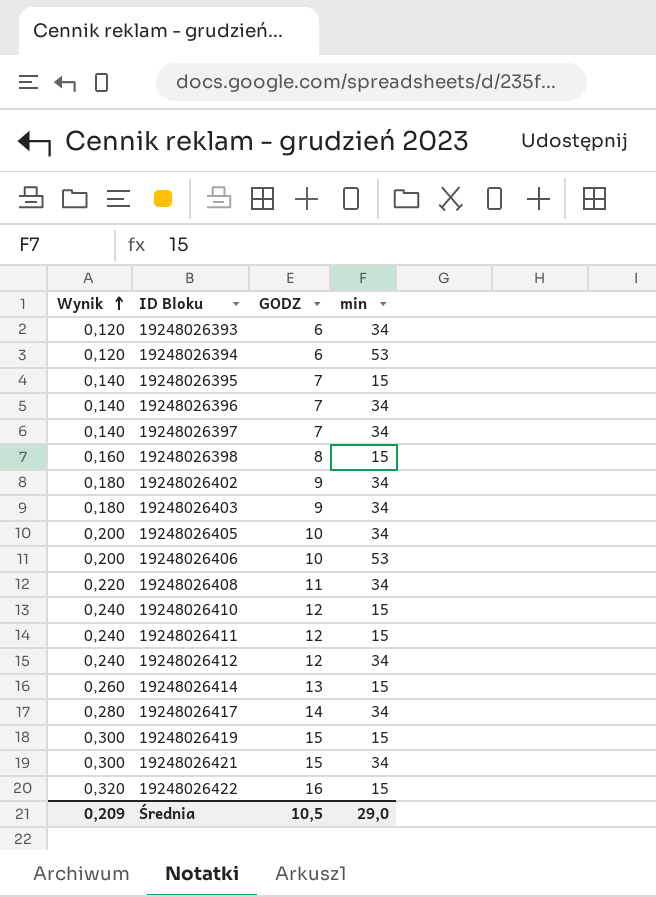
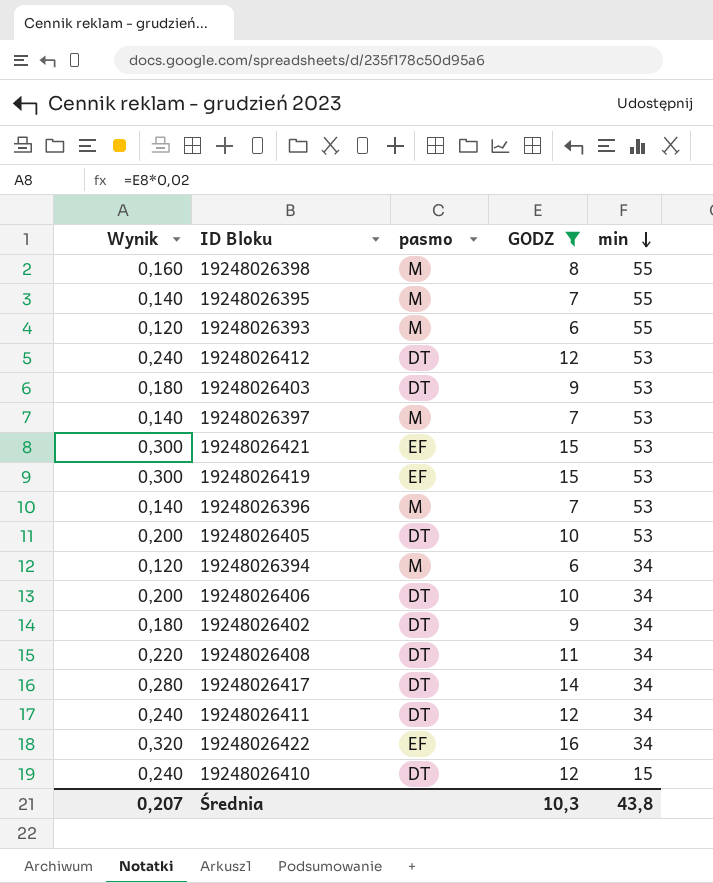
filter: none -> GODZ != 13
row order: Wynik ascending -> min descending
column pasmo | position: none -> 3
19248026398 | min: 15 -> 55
19248026395 | min: 15 -> 55
19248026393 | min: 34 -> 55
19248026412 | min: 34 -> 53
19248026403 | min: 34 -> 53
19248026397 | min: 34 -> 53
19248026421 | min: 34 -> 53
19248026419 | min: 15 -> 53
19248026396 | min: 34 -> 53
19248026405 | min: 34 -> 53
19248026394 | min: 53 -> 34
19248026406 | min: 53 -> 34
19248026411 | min: 15 -> 34
19248026422 | min: 15 -> 34
Średnia | Wynik: 0,209 -> 0,207
Średnia | GODZ: 10,5 -> 10,3
Średnia | min: 29,0 -> 43,8

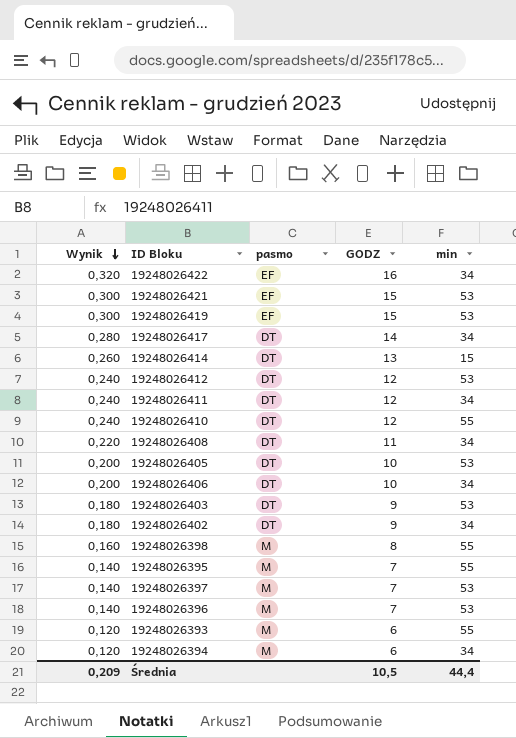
filter: GODZ != 13 -> none
row order: min descending -> Wynik descending
19248026410 | min: 15 -> 55
Średnia | Wynik: 0,207 -> 0,209
Średnia | GODZ: 10,3 -> 10,5
Średnia | min: 43,8 -> 44,4

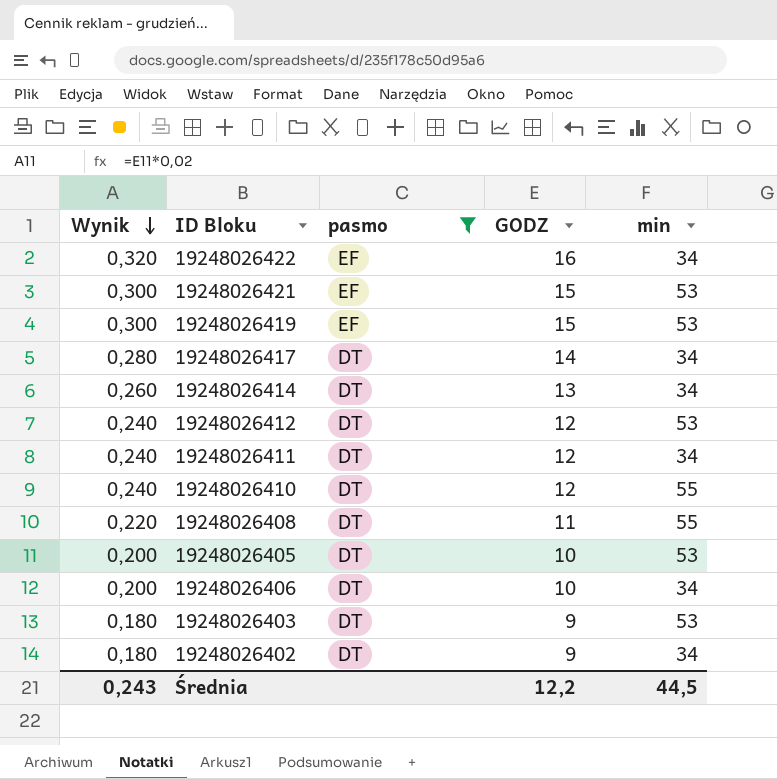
filter: none -> pasmo != M
19248026414 | min: 15 -> 34
19248026408 | min: 34 -> 55
Średnia | Wynik: 0,209 -> 0,243
Średnia | GODZ: 10,5 -> 12,2
Średnia | min: 44,4 -> 44,5

